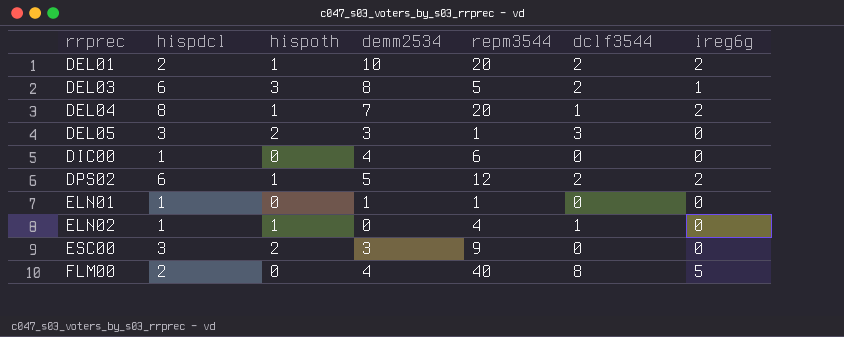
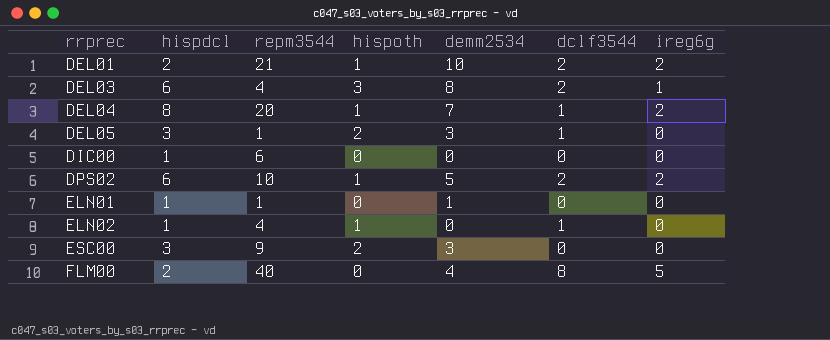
column repm3544 | position: 5 -> 3
DEL01 | repm3544: 20 -> 21
DEL03 | repm3544: 5 -> 4
DEL05 | dclf3544: 3 -> 1
DIC00 | demm2534: 4 -> 0
DPS02 | repm3544: 12 -> 10

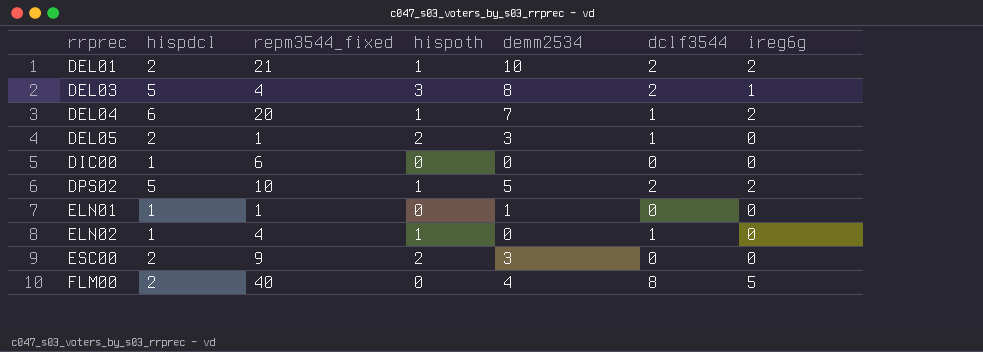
column name: repm3544 -> repm3544_fixed
DEL03 | hispdcl: 6 -> 5
DEL04 | hispdcl: 8 -> 6
DEL05 | hispdcl: 3 -> 2
DPS02 | hispdcl: 6 -> 5
ESC00 | hispdcl: 3 -> 2

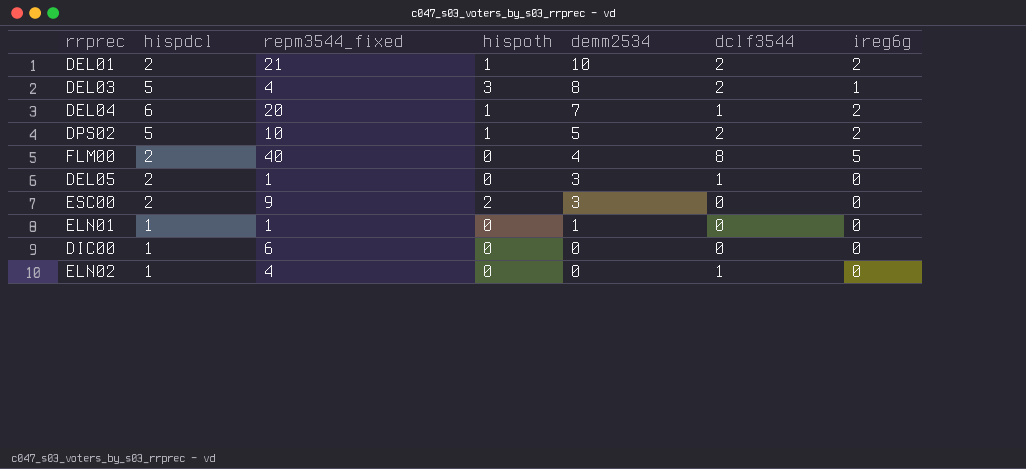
row order: rrprec ascending -> demm2534 descending
DEL05 | hispoth: 2 -> 0
ELN02 | hispoth: 1 -> 0

